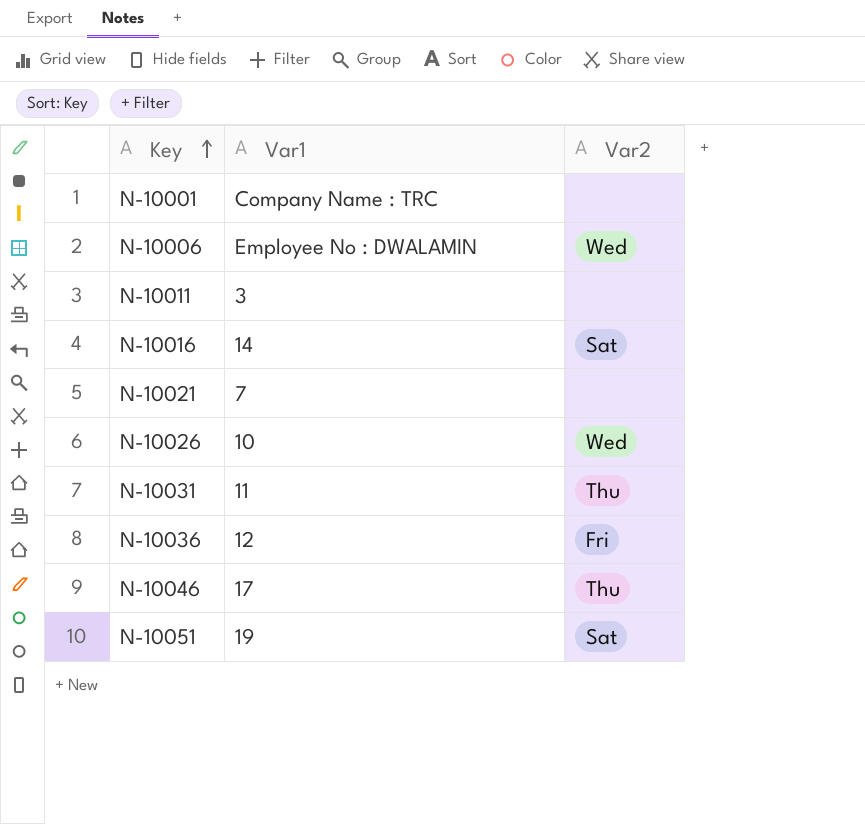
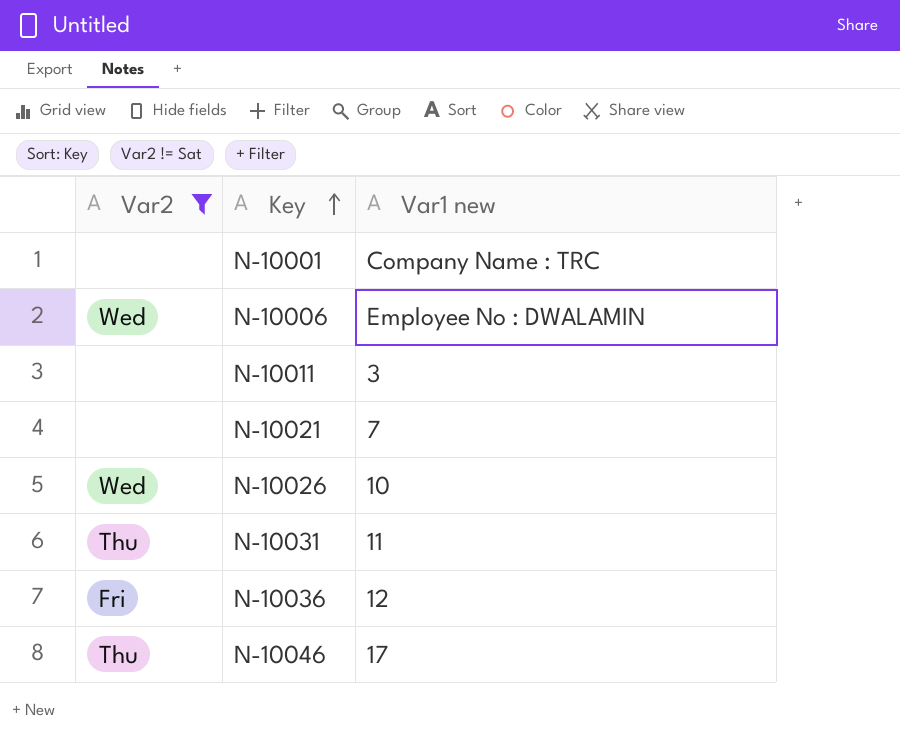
filter: none -> Var2 != Sat
column Var2 | position: 3 -> 1
column name: Var1 -> Var1 new

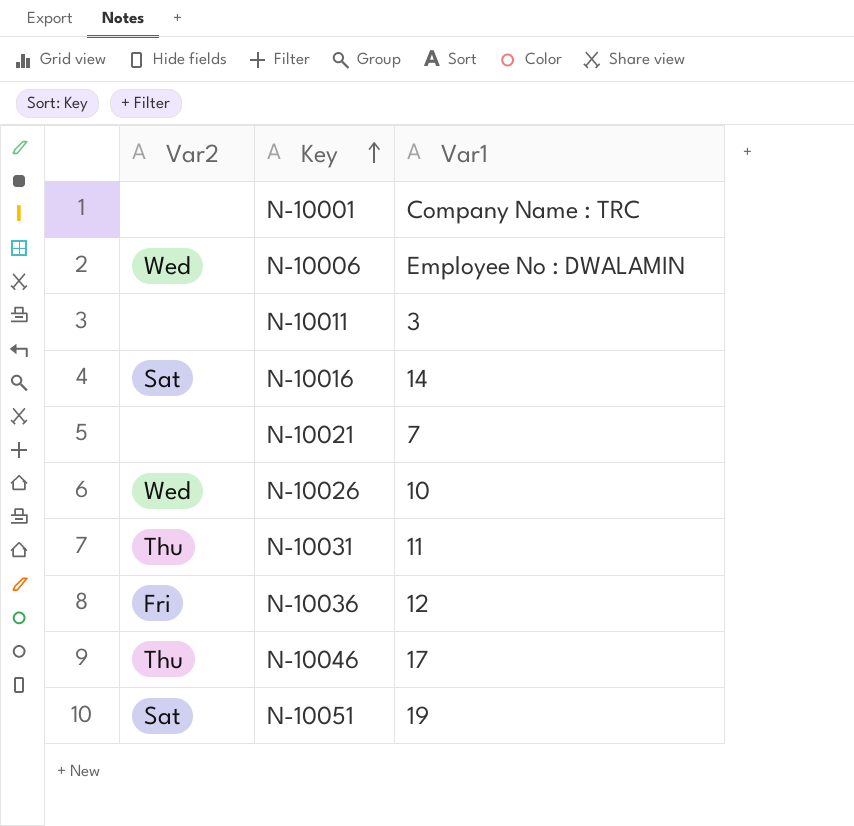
filter: Var2 != Sat -> none
column name: Var1 new -> Var1

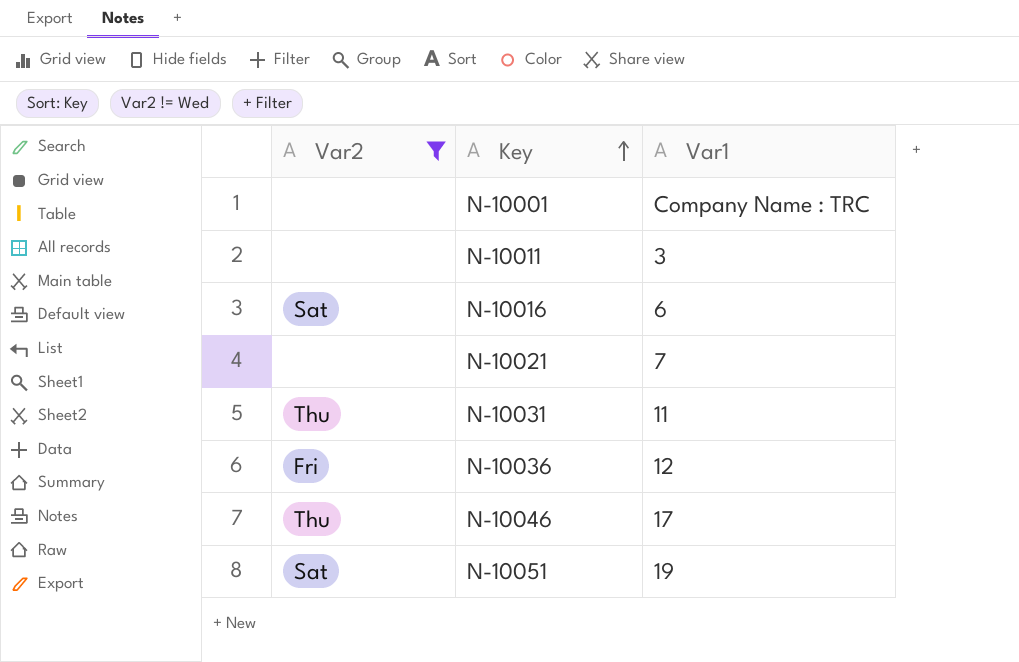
filter: none -> Var2 != Wed
N-10016 | Var1: 14 -> 6

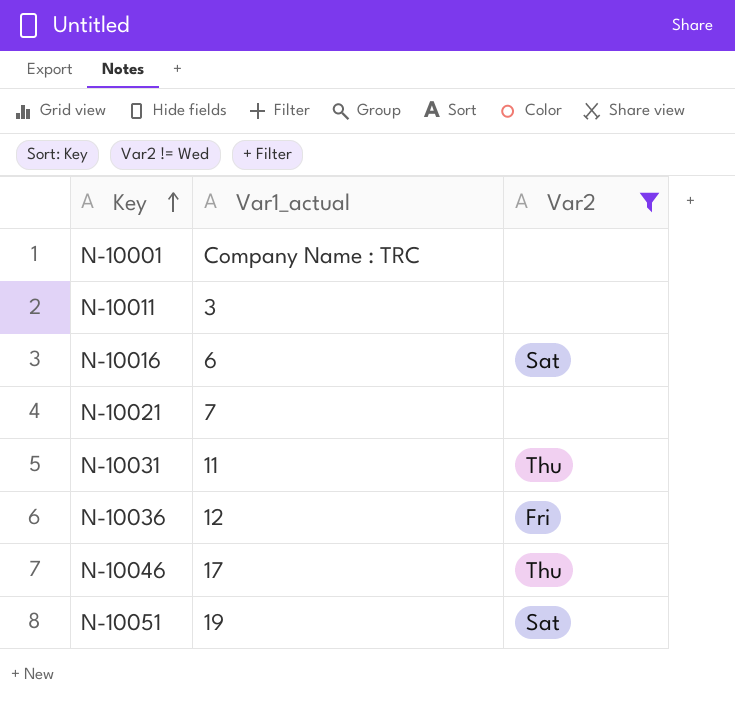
column name: Var1 -> Var1_actual
column Var2 | position: 1 -> 3

